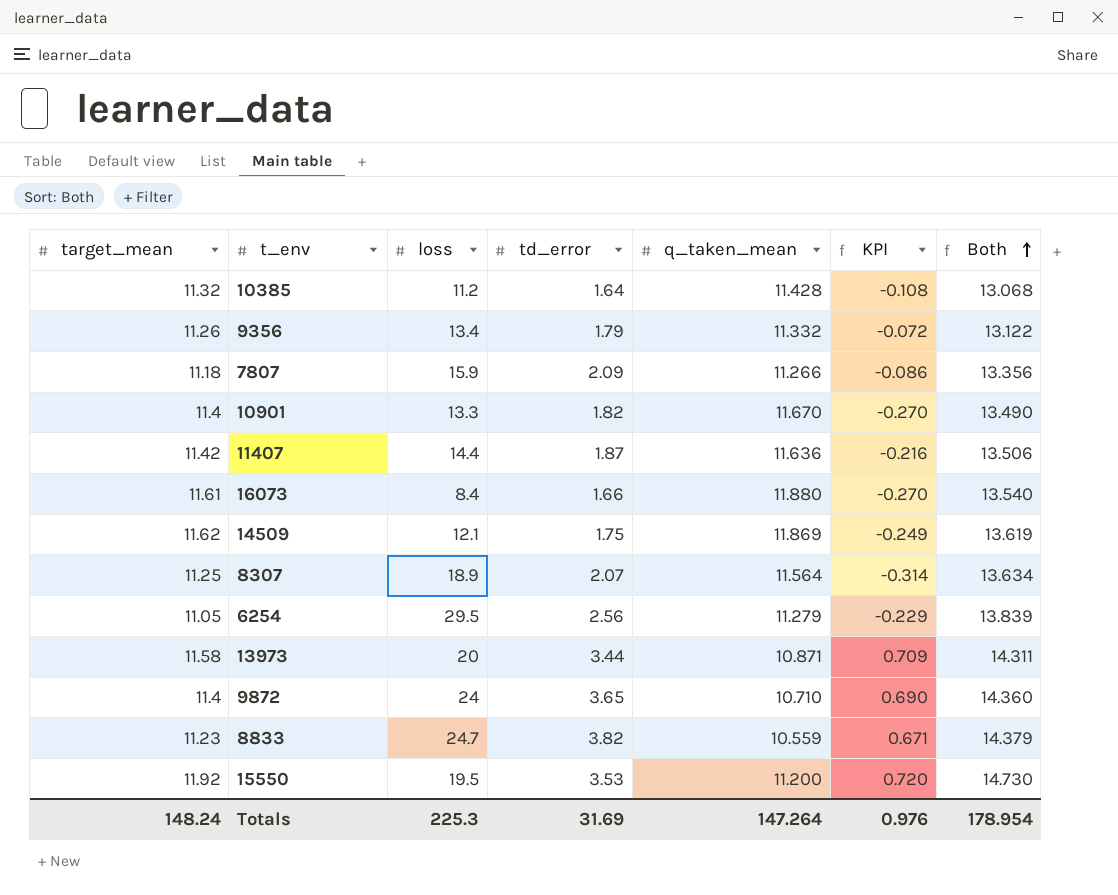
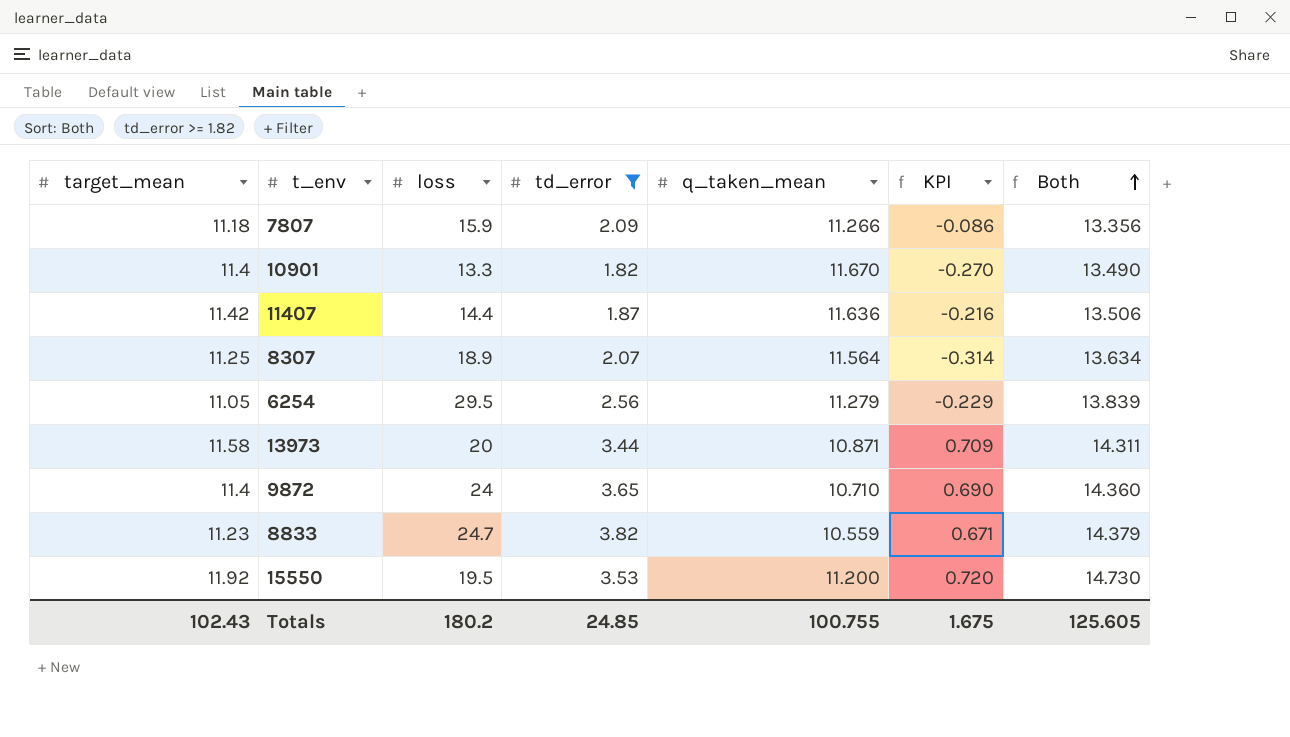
filter: none -> td_error >= 1.82
Totals | target_mean: 148.24 -> 102.43
Totals | loss: 225.3 -> 180.2
Totals | td_error: 31.69 -> 24.85
Totals | q_taken_mean: 147.264 -> 100.755
Totals | KPI: 0.976 -> 1.675
Totals | Both: 178.954 -> 125.605

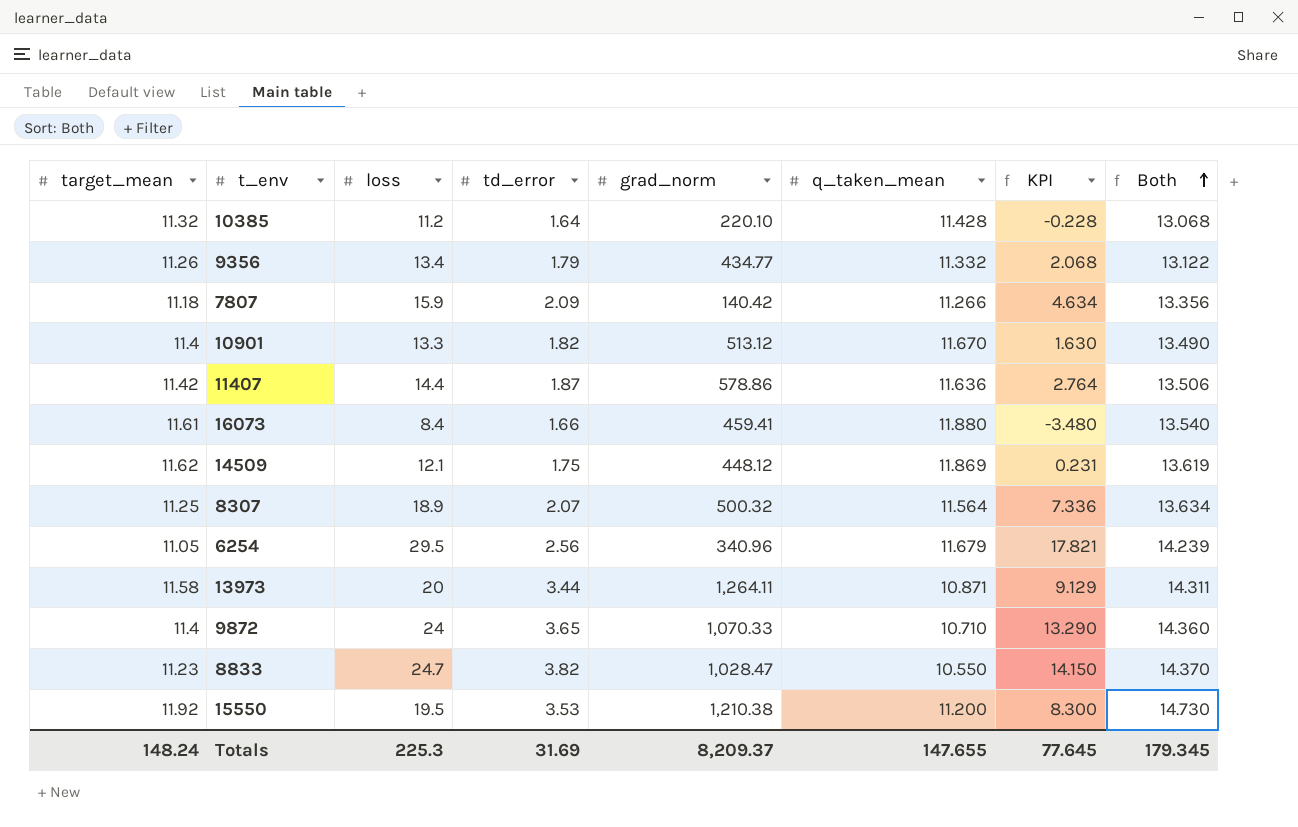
filter: td_error >= 1.82 -> none
column grad_norm | position: none -> 5
column KPI | formula: [target_mean] - [q_taken_mean] -> [loss] - [q_taken_mean]
6254 | q_taken_mean: 11.279 -> 11.679
6254 | Both: 13.839 -> 14.239
8833 | q_taken_mean: 10.559 -> 10.550
8833 | Both: 14.379 -> 14.370
Totals | target_mean: 102.43 -> 148.24
Totals | loss: 180.2 -> 225.3
Totals | td_error: 24.85 -> 31.69
Totals | q_taken_mean: 100.755 -> 147.655
Totals | KPI: 1.675 -> 77.645
Totals | Both: 125.605 -> 179.345

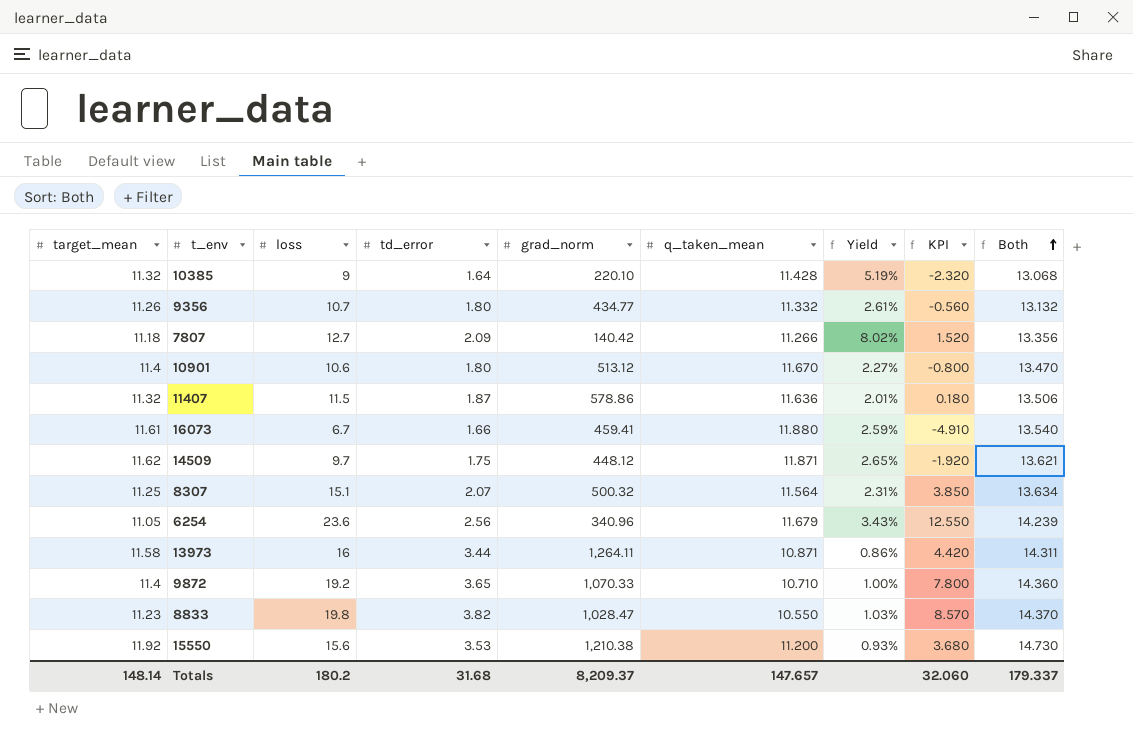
column Yield | formula: none -> [q_taken_mean] / [grad_norm]
column KPI | formula: [loss] - [q_taken_mean] -> [loss] - [target_mean]
10385 | loss: 11.2 -> 9
9356 | loss: 13.4 -> 10.7
9356 | td_error: 1.79 -> 1.80
9356 | Both: 13.122 -> 13.132
7807 | loss: 15.9 -> 12.7
10901 | loss: 13.3 -> 10.6
10901 | td_error: 1.82 -> 1.80
10901 | Both: 13.490 -> 13.470
11407 | target_mean: 11.42 -> 11.32
11407 | loss: 14.4 -> 11.5
16073 | loss: 8.4 -> 6.7
14509 | loss: 12.1 -> 9.7
14509 | q_taken_mean: 11.869 -> 11.871
14509 | Both: 13.619 -> 13.621
8307 | loss: 18.9 -> 15.1
6254 | loss: 29.5 -> 23.6
13973 | loss: 20 -> 16
9872 | loss: 24 -> 19.2
8833 | loss: 24.7 -> 19.8
15550 | loss: 19.5 -> 15.6
Totals | target_mean: 148.24 -> 148.14
Totals | loss: 225.3 -> 180.2
Totals | td_error: 31.69 -> 31.68
Totals | q_taken_mean: 147.655 -> 147.657
Totals | KPI: 77.645 -> 32.060
Totals | Both: 179.345 -> 179.337

